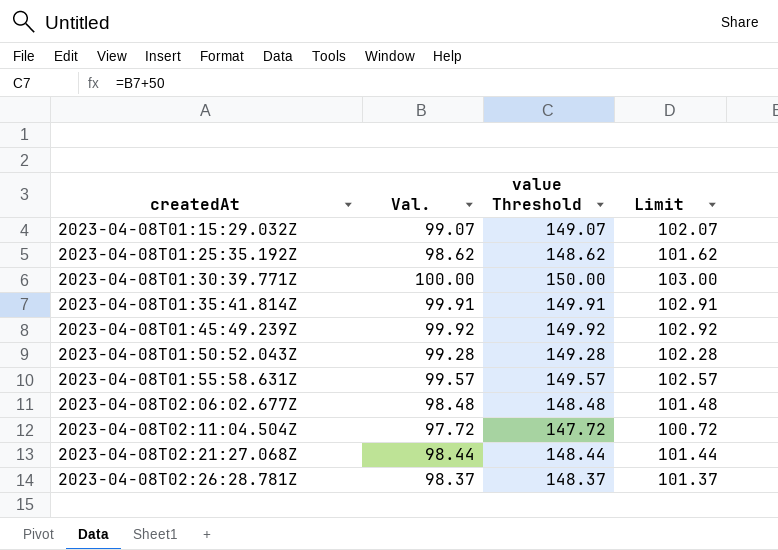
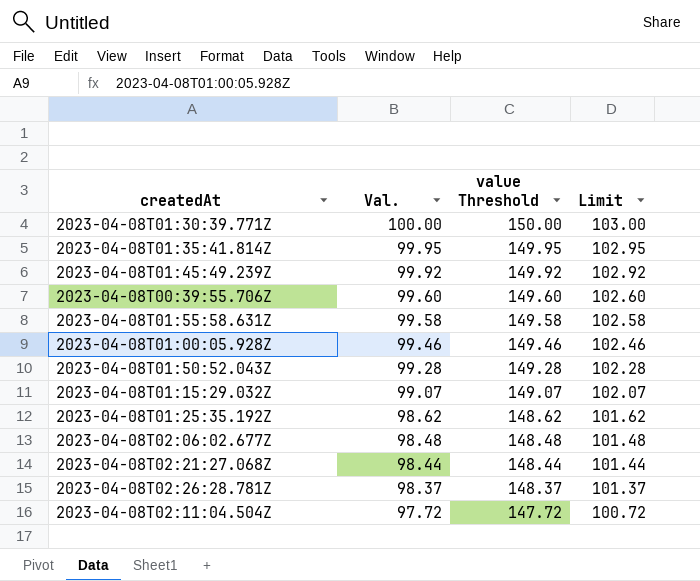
row order: createdAt ascending -> Val. descending
2023-04-08T01:35:41.814Z | Val.: 99.91 -> 99.95
2023-04-08T01:35:41.814Z | value Threshold: 149.91 -> 149.95
2023-04-08T01:35:41.814Z | Limit: 102.91 -> 102.95
row 2023-04-08T00:39:55.706Z: none -> 99.60 | 149.60 | 102.60
2023-04-08T01:55:58.631Z | Val.: 99.57 -> 99.58
2023-04-08T01:55:58.631Z | value Threshold: 149.57 -> 149.58
2023-04-08T01:55:58.631Z | Limit: 102.57 -> 102.58
row 2023-04-08T01:00:05.928Z: none -> 99.46 | 149.46 | 102.46

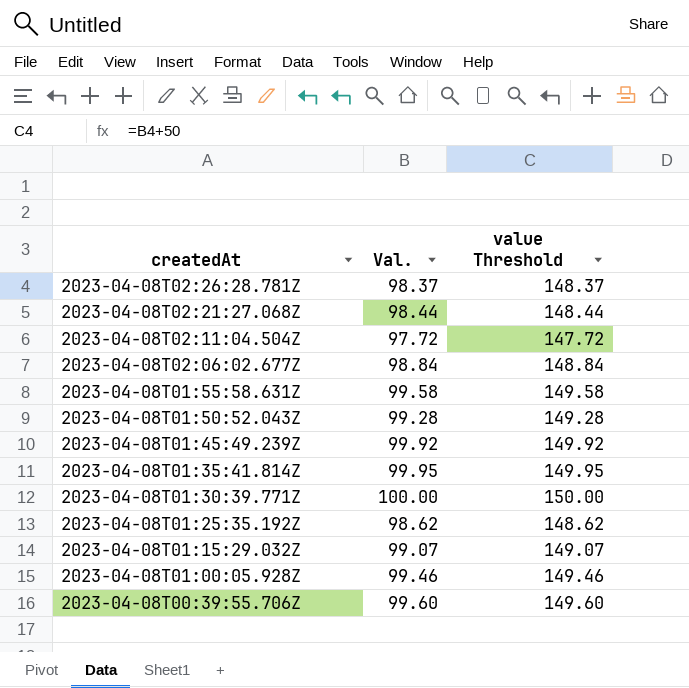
row order: Val. descending -> createdAt descending
column Limit | formula: [Val.] + 3 -> none
2023-04-08T02:06:02.677Z | Val.: 98.48 -> 98.84
2023-04-08T02:06:02.677Z | value Threshold: 148.48 -> 148.84

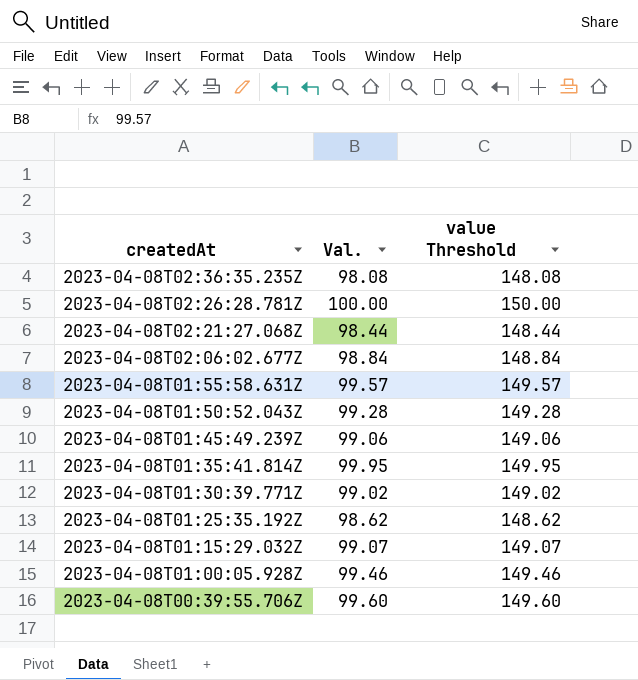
row 2023-04-08T02:11:04.504Z: 97.72 | 147.72 -> none
row 2023-04-08T02:36:35.235Z: none -> 98.08 | 148.08
2023-04-08T02:26:28.781Z | Val.: 98.37 -> 100.00
2023-04-08T02:26:28.781Z | value Threshold: 148.37 -> 150.00
2023-04-08T01:55:58.631Z | Val.: 99.58 -> 99.57
2023-04-08T01:55:58.631Z | value Threshold: 149.58 -> 149.57
2023-04-08T01:45:49.239Z | Val.: 99.92 -> 99.06
2023-04-08T01:45:49.239Z | value Threshold: 149.92 -> 149.06
2023-04-08T01:30:39.771Z | Val.: 100.00 -> 99.02
2023-04-08T01:30:39.771Z | value Threshold: 150.00 -> 149.02

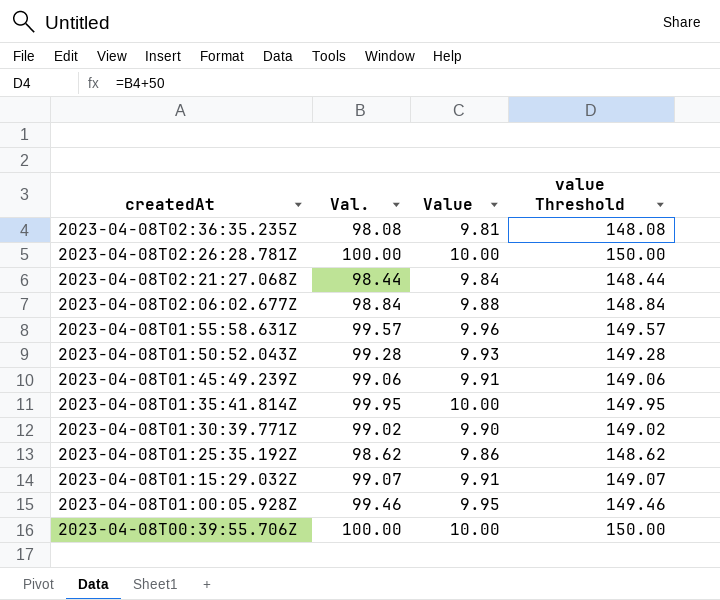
column Value | formula: none -> [Val.] * 0.1
2023-04-08T00:39:55.706Z | Val.: 99.60 -> 100.00
2023-04-08T00:39:55.706Z | value Threshold: 149.60 -> 150.00

